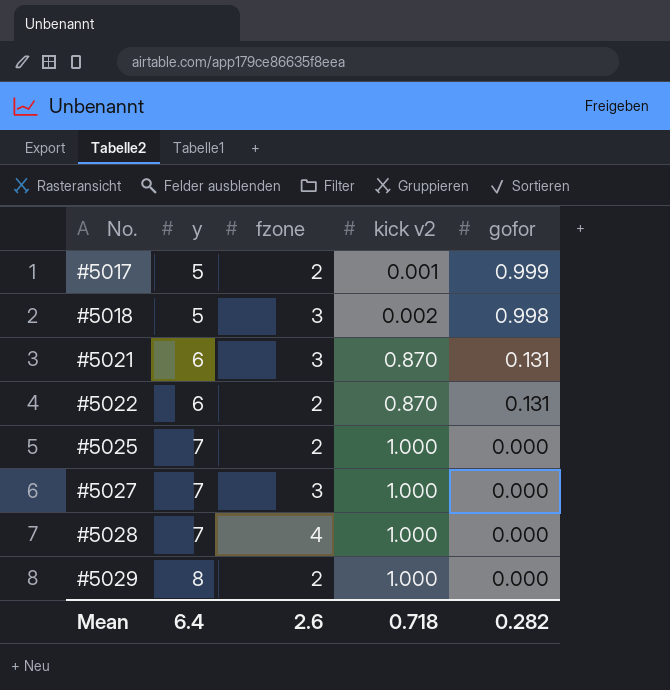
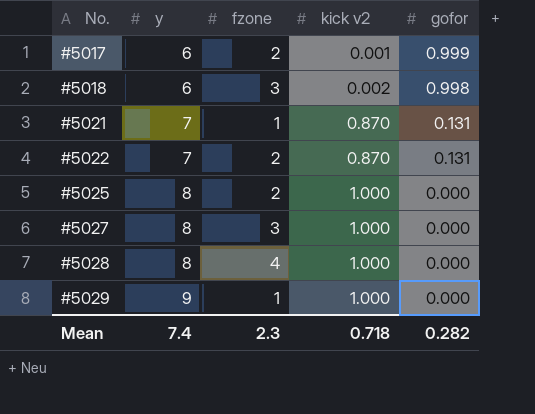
#5017 | y: 5 -> 6
#5018 | y: 5 -> 6
#5021 | y: 6 -> 7
#5021 | fzone: 3 -> 1
#5022 | y: 6 -> 7
#5025 | y: 7 -> 8
#5027 | y: 7 -> 8
#5028 | y: 7 -> 8
#5029 | y: 8 -> 9
#5029 | fzone: 2 -> 1
Mean | y: 6.4 -> 7.4
Mean | fzone: 2.6 -> 2.3

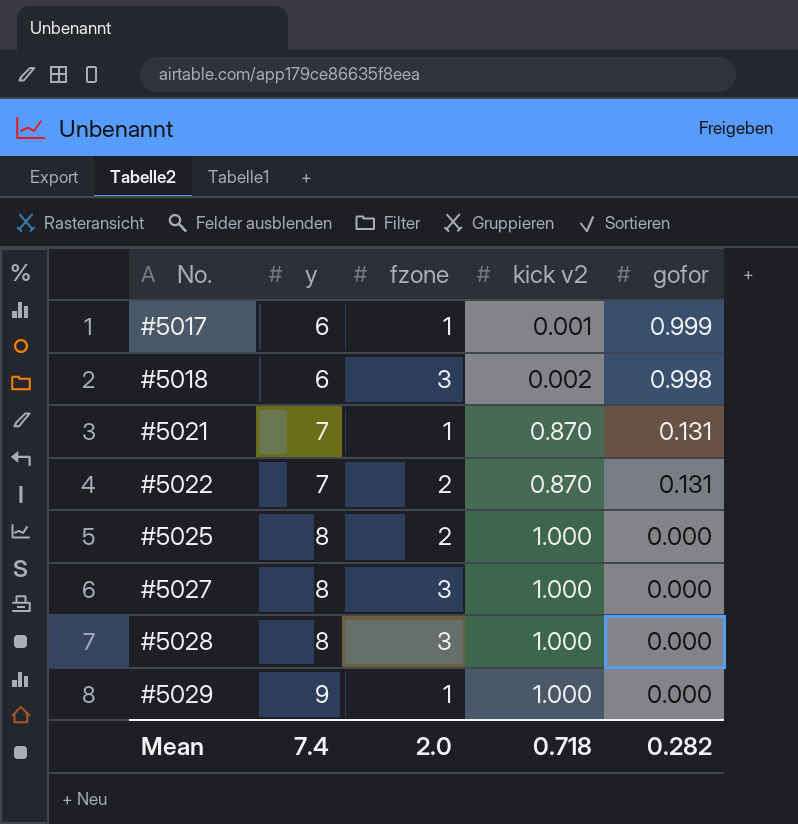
#5017 | fzone: 2 -> 1
#5028 | fzone: 4 -> 3
Mean | fzone: 2.3 -> 2.0

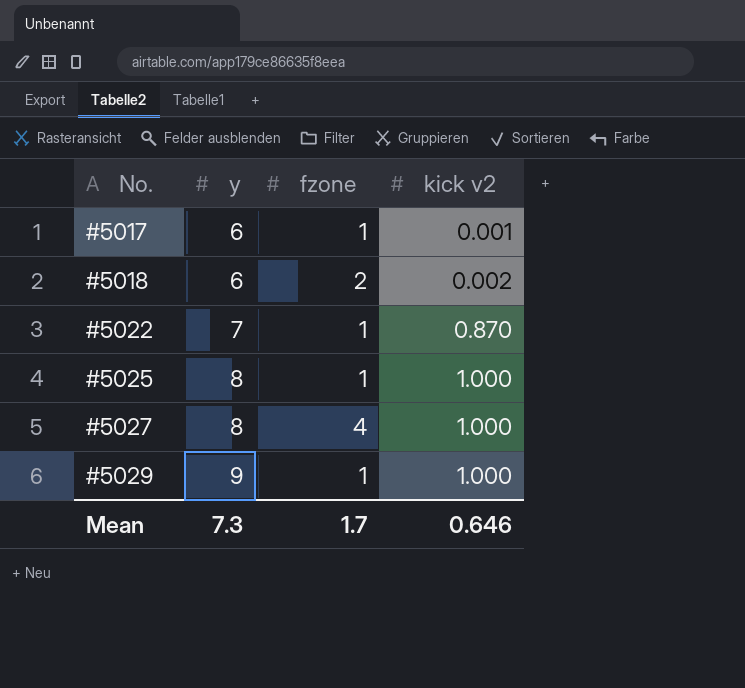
column gofor | position: 5 -> none
row #5021: 7 | 1 | 0.870 | 0.131 -> none
row #5028: 8 | 3 | 1.000 | 0.000 -> none
#5018 | fzone: 3 -> 2
#5022 | fzone: 2 -> 1
#5025 | fzone: 2 -> 1
#5027 | fzone: 3 -> 4
Mean | y: 7.4 -> 7.3
Mean | fzone: 2.0 -> 1.7
Mean | kick v2: 0.718 -> 0.646

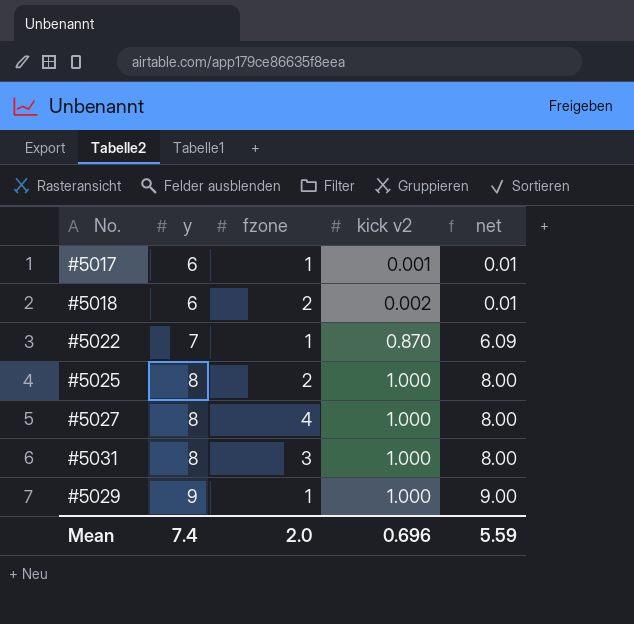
column net | formula: none -> [y] * [kick v2]
#5025 | fzone: 1 -> 2
row #5031: none -> 8 | 3 | 1.000 | 8.00
Mean | y: 7.3 -> 7.4
Mean | fzone: 1.7 -> 2.0
Mean | kick v2: 0.646 -> 0.696

